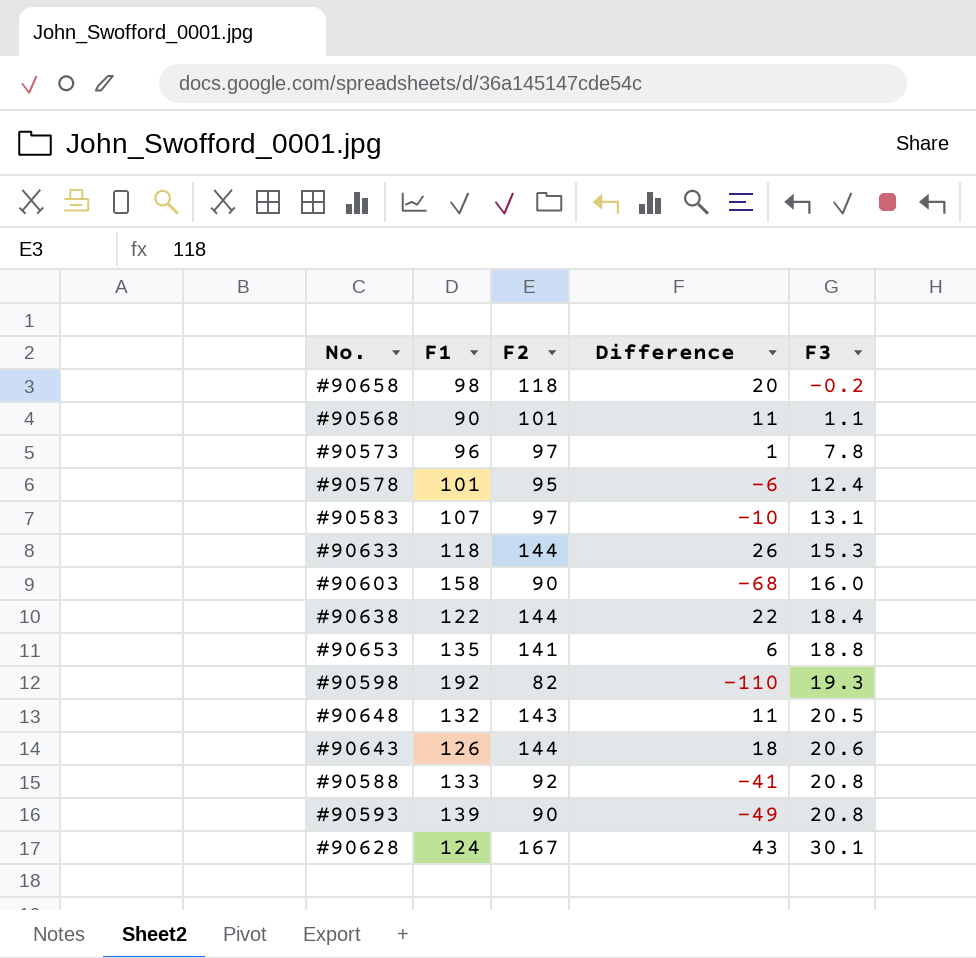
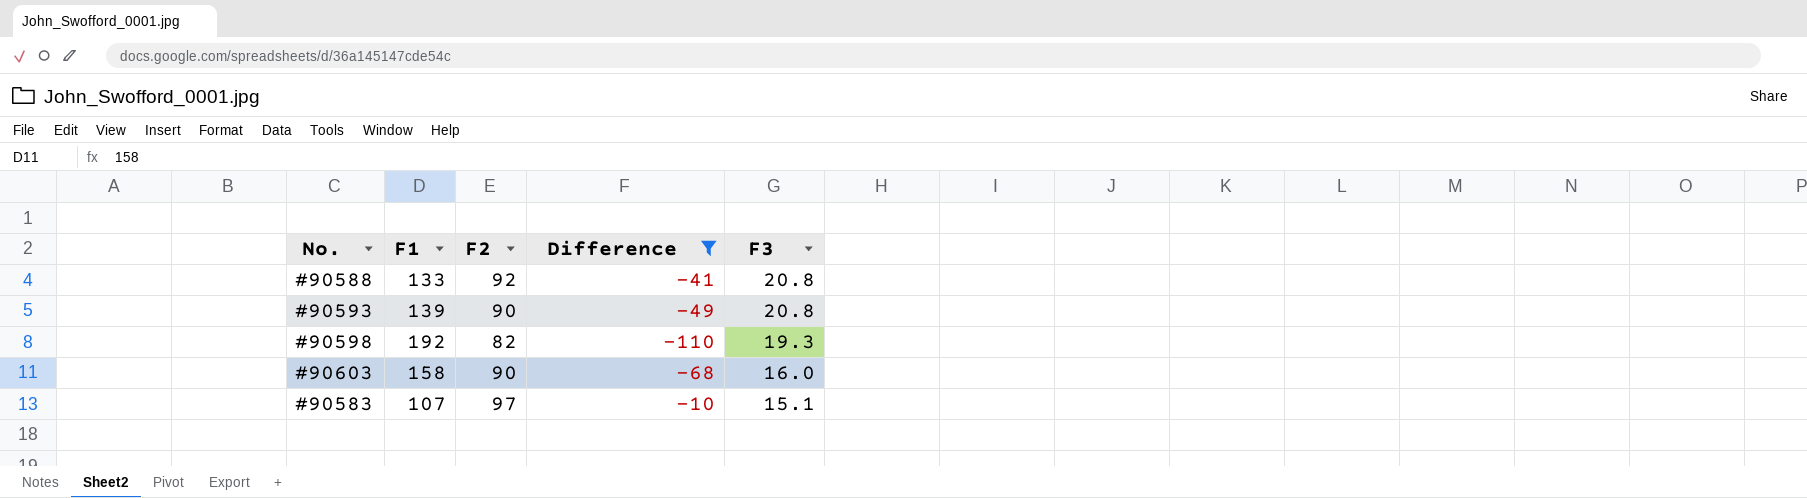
filter: none -> Difference <= -10
row order: F3 ascending -> F3 descending
#90583 | F3: 13.1 -> 15.1

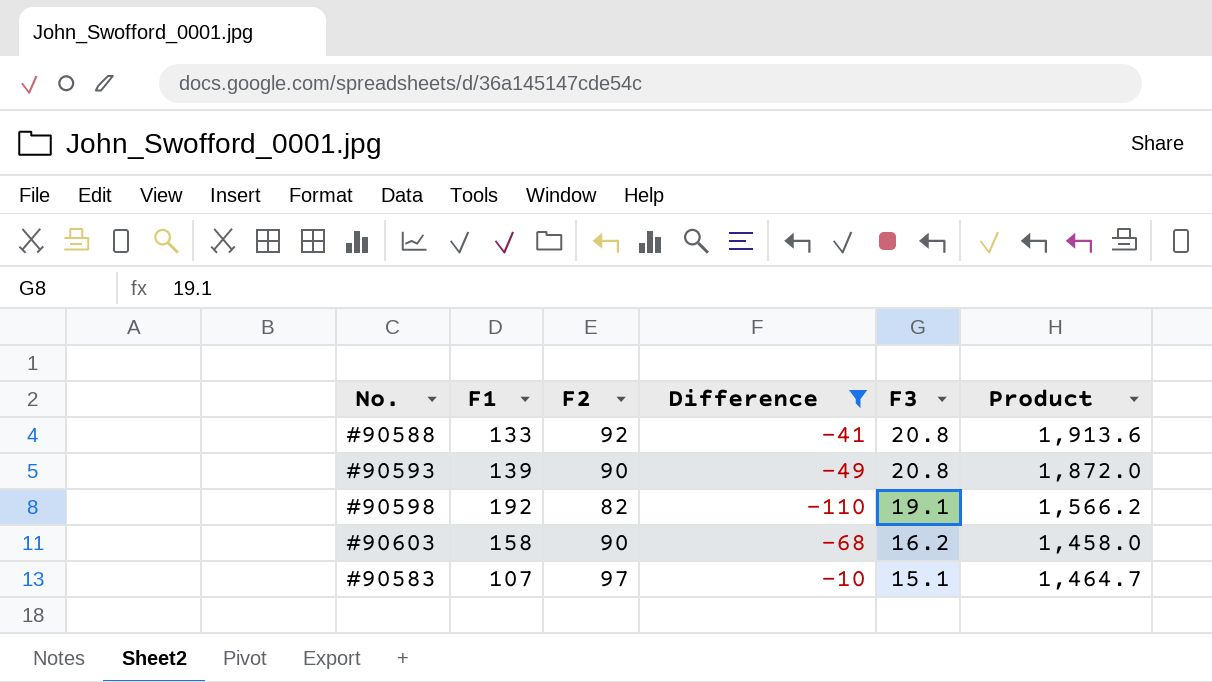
column Product | formula: none -> [F2] * [F3]
#90598 | F3: 19.3 -> 19.1
#90603 | F3: 16.0 -> 16.2

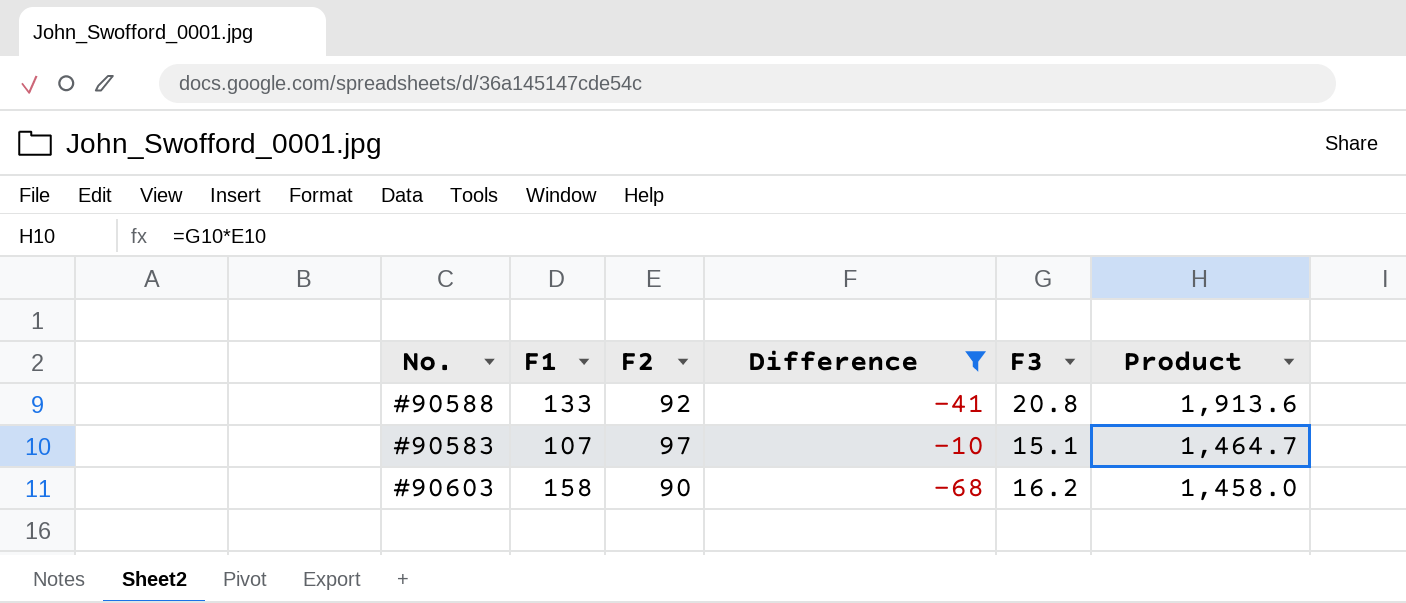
row order: F3 descending -> Product descending
row #90593: 139 | 90 | -49 | 20.8 | 1,872.0 -> none
row #90598: 192 | 82 | -110 | 19.1 | 1,566.2 -> none

